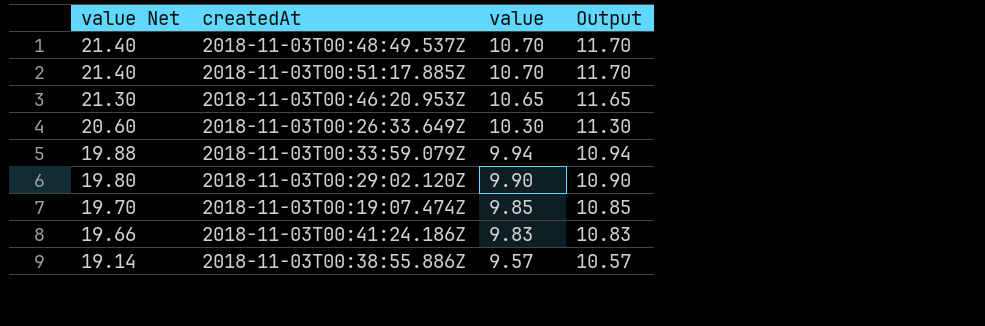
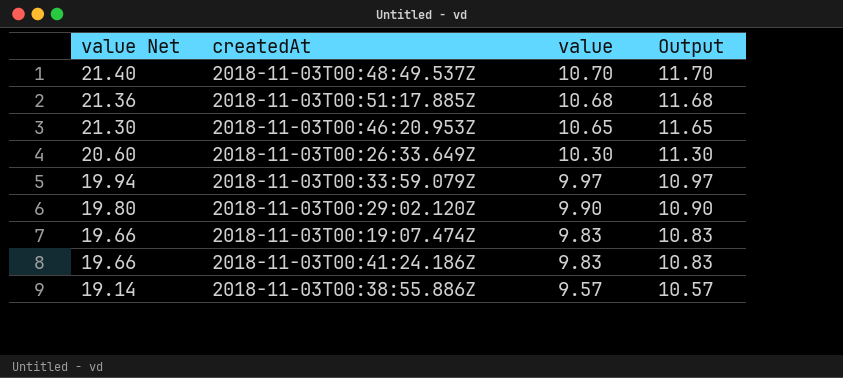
2018-11-03T00:51:17.885Z | value Net: 21.40 -> 21.36
2018-11-03T00:51:17.885Z | value: 10.70 -> 10.68
2018-11-03T00:51:17.885Z | Output: 11.70 -> 11.68
2018-11-03T00:33:59.079Z | value Net: 19.88 -> 19.94
2018-11-03T00:33:59.079Z | value: 9.94 -> 9.97
2018-11-03T00:33:59.079Z | Output: 10.94 -> 10.97
2018-11-03T00:19:07.474Z | value Net: 19.70 -> 19.66
2018-11-03T00:19:07.474Z | value: 9.85 -> 9.83
2018-11-03T00:19:07.474Z | Output: 10.85 -> 10.83

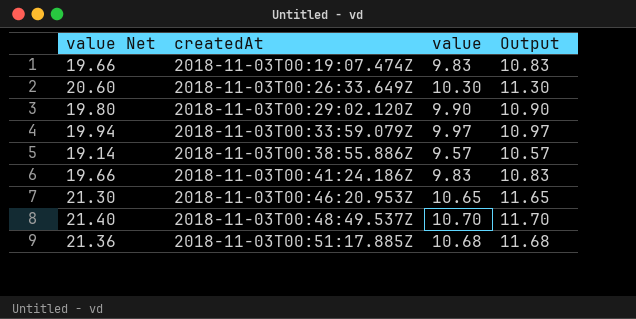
row order: value Net descending -> createdAt ascending

